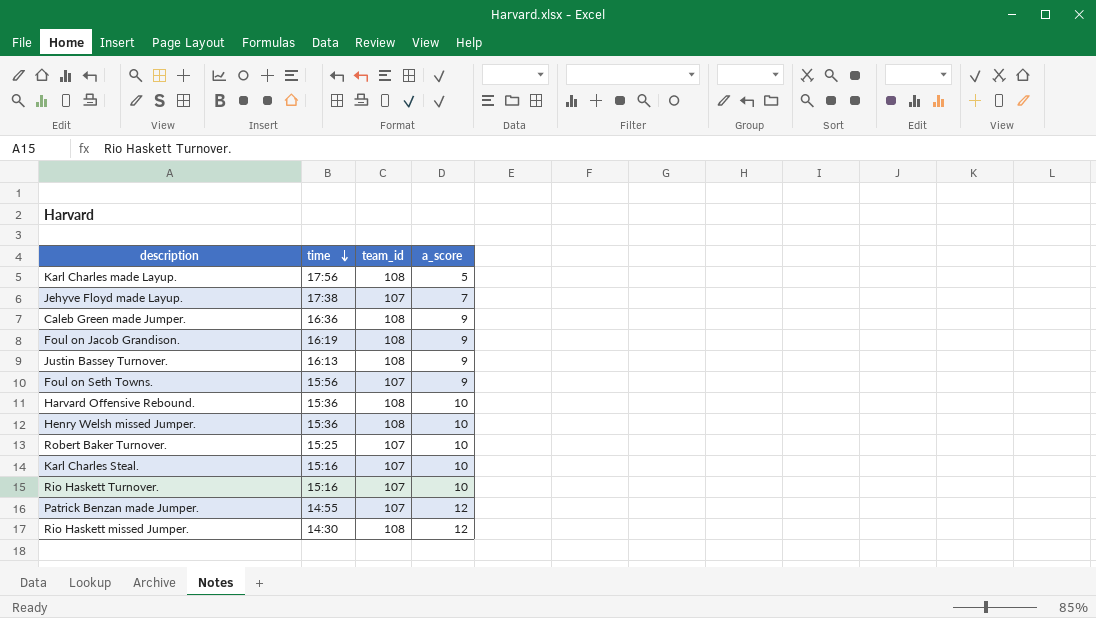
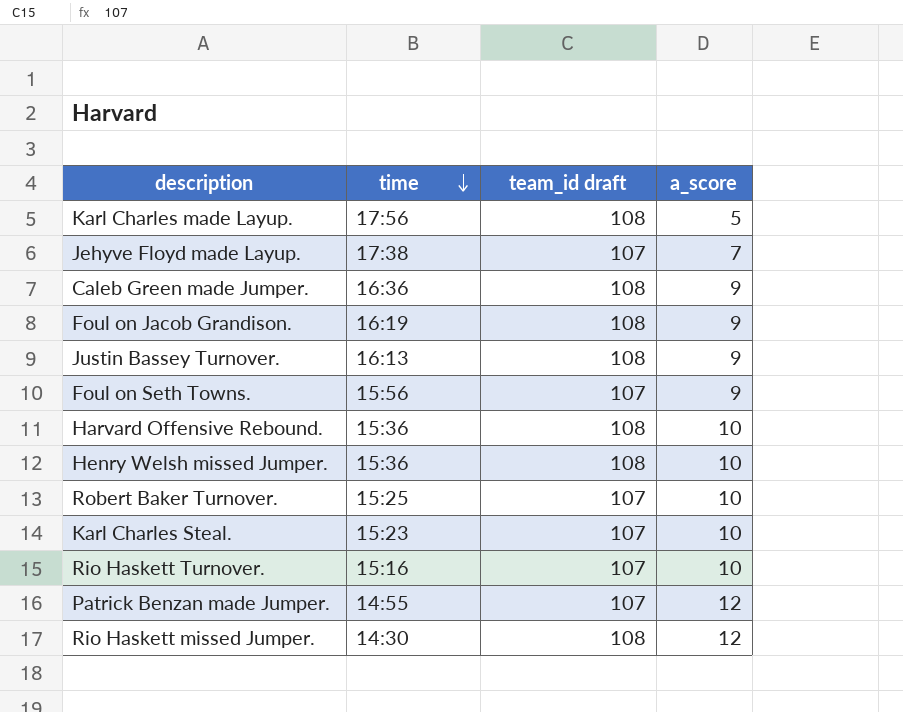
column name: team_id -> team_id draft
Karl Charles Steal. | time: 15:16 -> 15:23

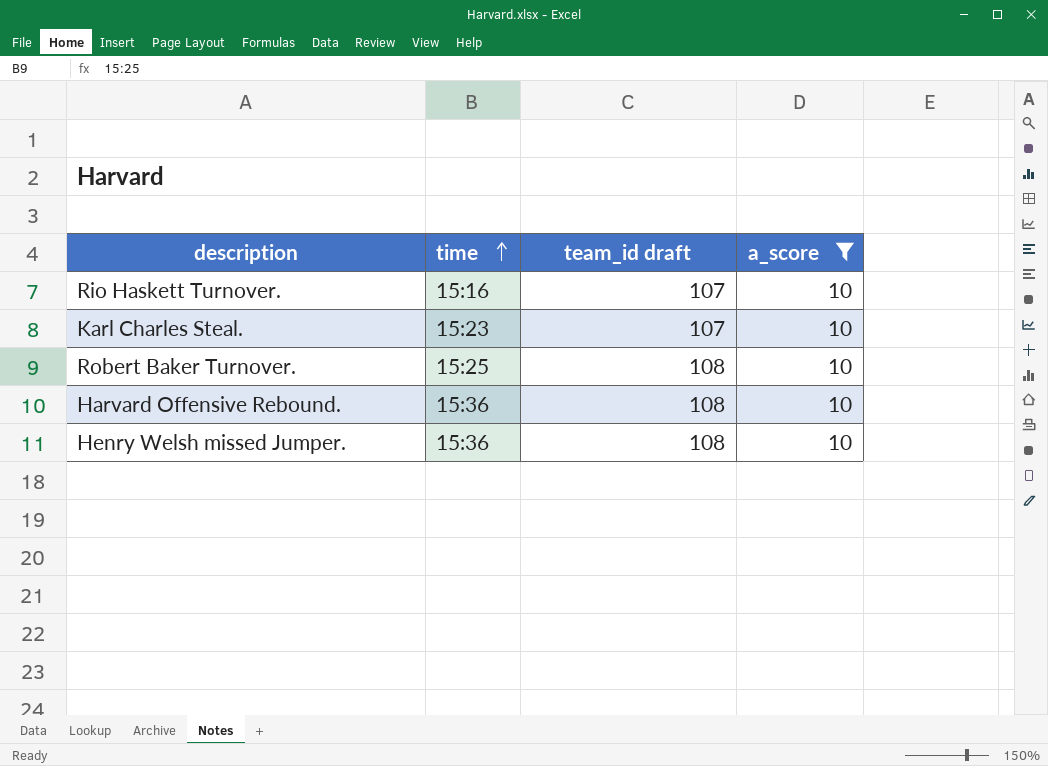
filter: none -> a_score = 10
row order: time descending -> time ascending
Robert Baker Turnover. | team_id draft: 107 -> 108

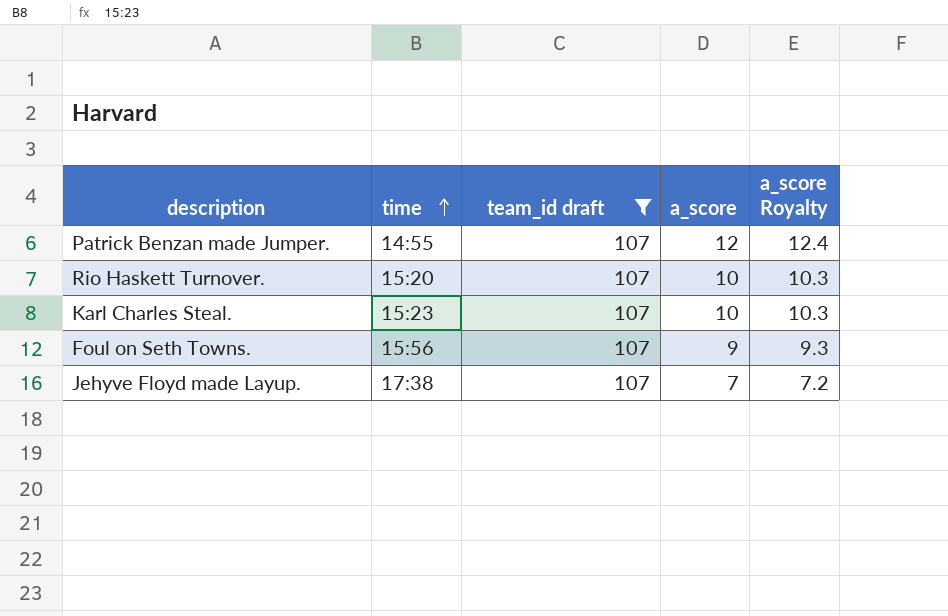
filter: a_score = 10 -> team_id draft = 107
column a_score Royalty | formula: none -> [a_score] * 1.03
Rio Haskett Turnover. | time: 15:16 -> 15:20

